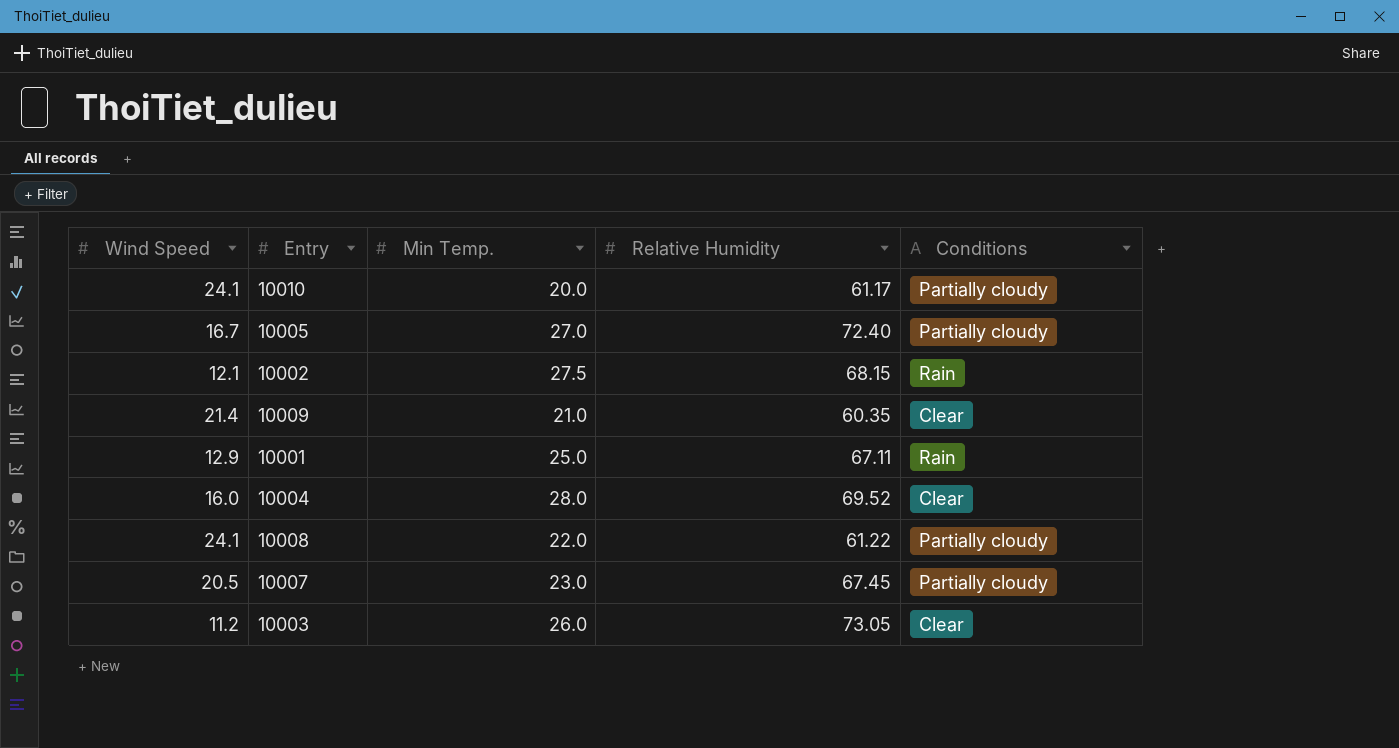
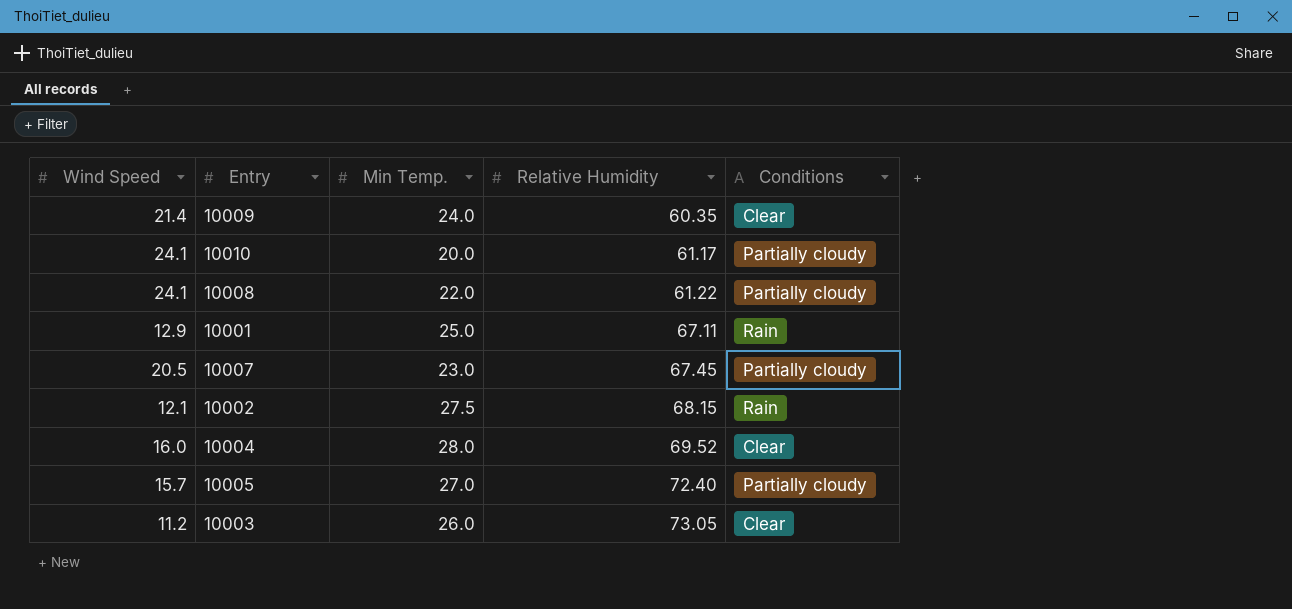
row order: none -> Relative Humidity ascending
10009 | Min Temp.: 21.0 -> 24.0
10005 | Wind Speed: 16.7 -> 15.7

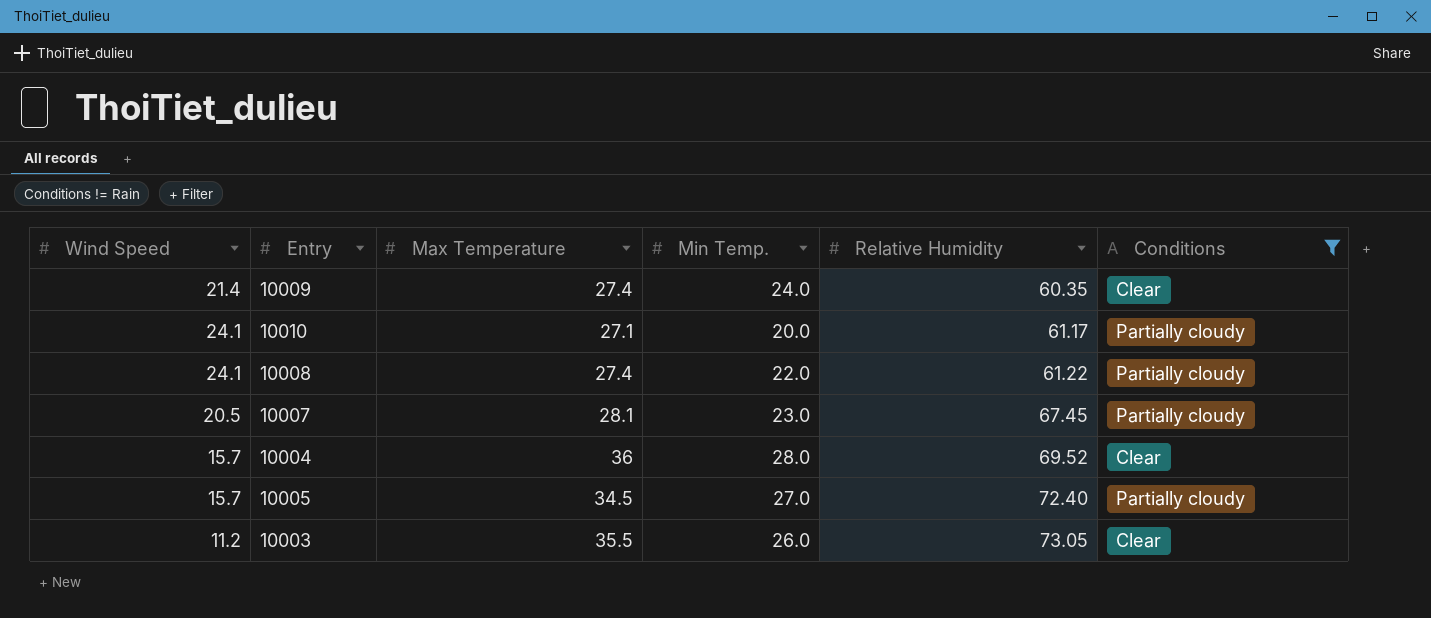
filter: none -> Conditions != Rain
column Max Temperature | position: none -> 3
10004 | Wind Speed: 16.0 -> 15.7

